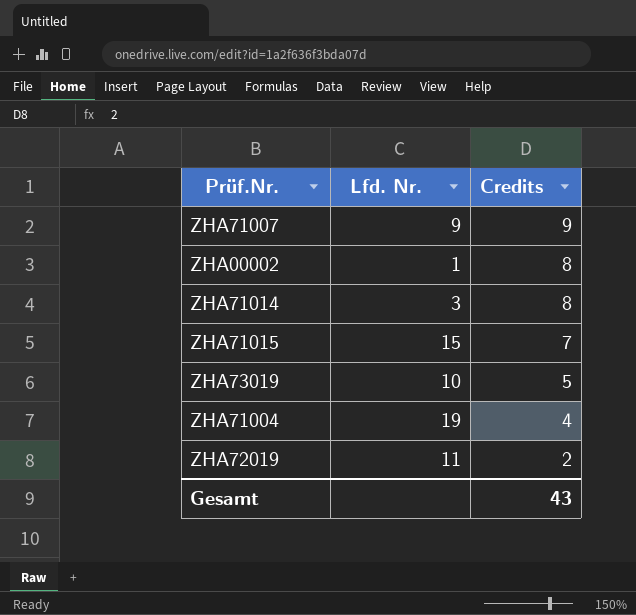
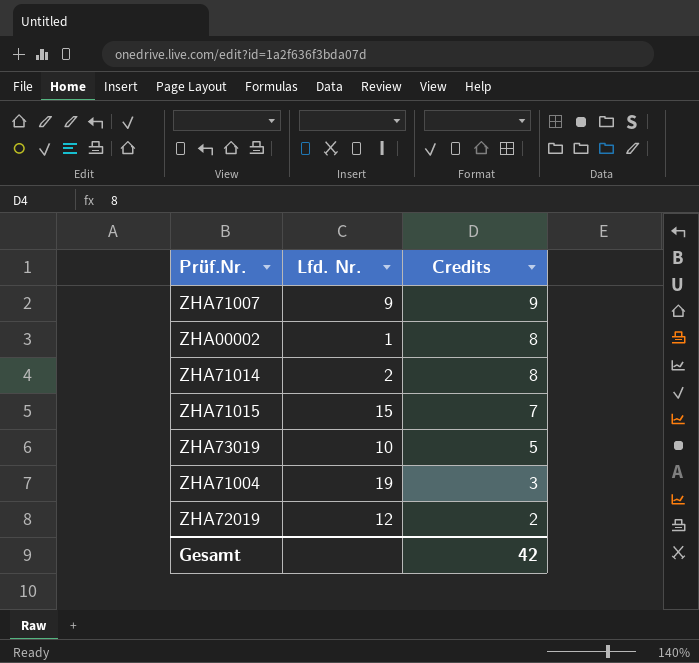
ZHA71014 | Lfd. Nr.: 3 -> 2
ZHA71004 | Credits: 4 -> 3
ZHA72019 | Lfd. Nr.: 11 -> 12
Gesamt | Credits: 43 -> 42

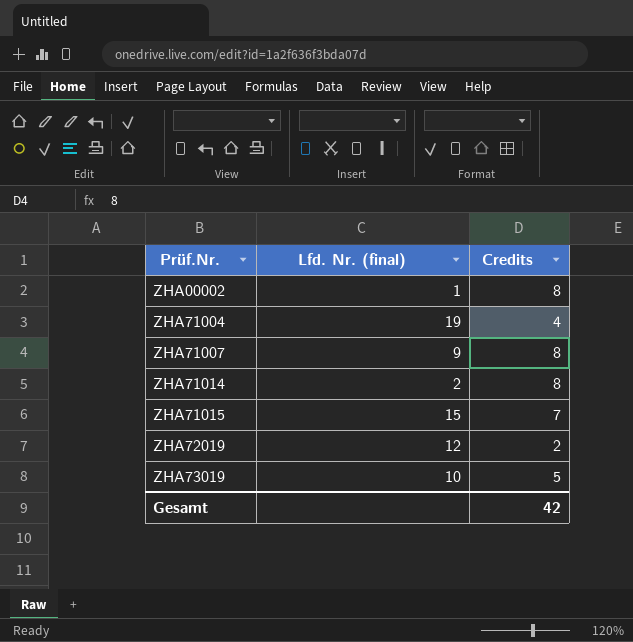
row order: Credits descending -> Prüf.Nr. ascending
column name: Lfd. Nr. -> Lfd. Nr. (final)
ZHA71004 | Credits: 3 -> 4
ZHA71007 | Credits: 9 -> 8

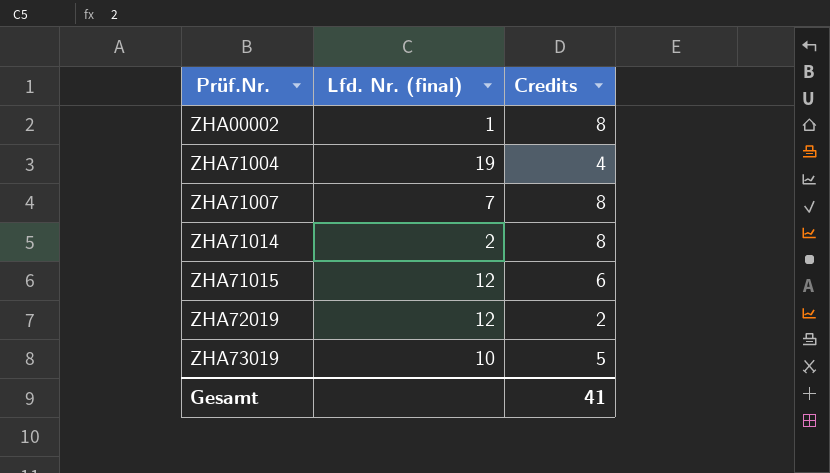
ZHA71007 | Lfd. Nr. (final): 9 -> 7
ZHA71015 | Lfd. Nr. (final): 15 -> 12
ZHA71015 | Credits: 7 -> 6
Gesamt | Credits: 42 -> 41

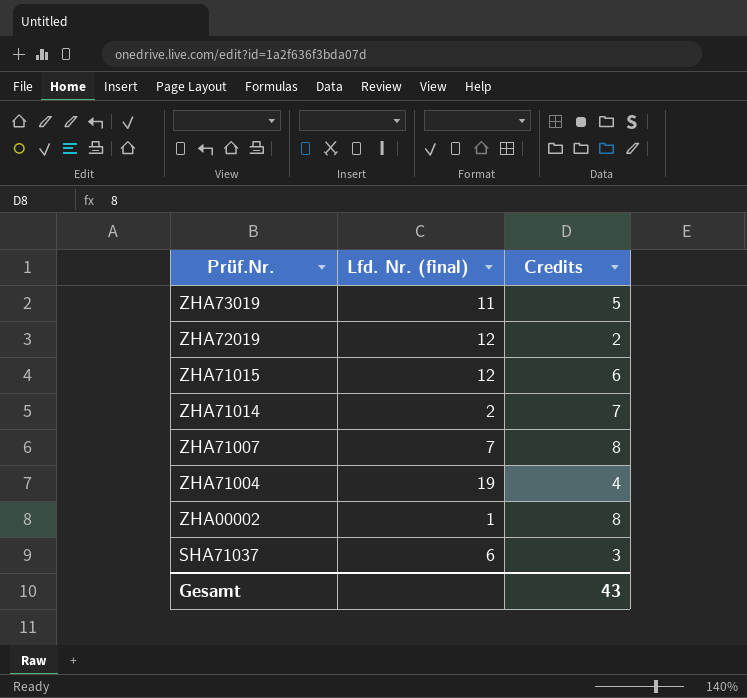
row order: Prüf.Nr. ascending -> Prüf.Nr. descending
ZHA73019 | Lfd. Nr. (final): 10 -> 11
ZHA71014 | Credits: 8 -> 7
row SHA71037: none -> 6 | 3
Gesamt | Credits: 41 -> 43

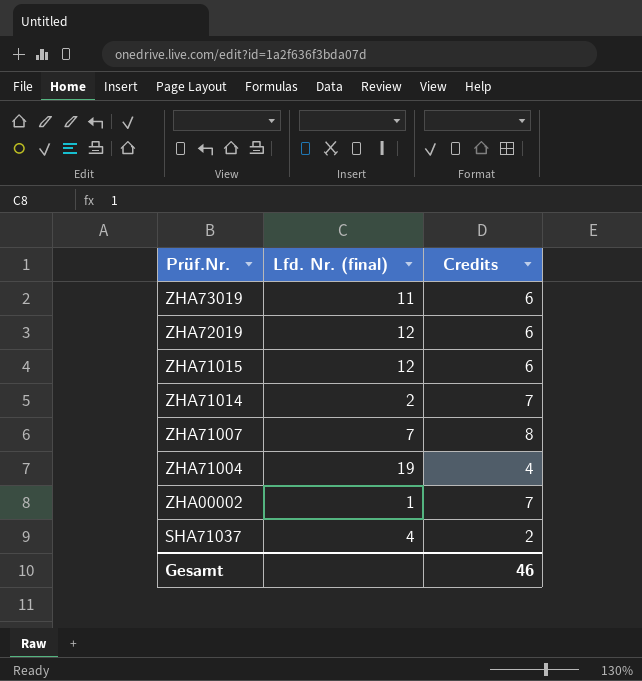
ZHA73019 | Credits: 5 -> 6
ZHA72019 | Credits: 2 -> 6
ZHA00002 | Credits: 8 -> 7
SHA71037 | Lfd. Nr. (final): 6 -> 4
SHA71037 | Credits: 3 -> 2
Gesamt | Credits: 43 -> 46

